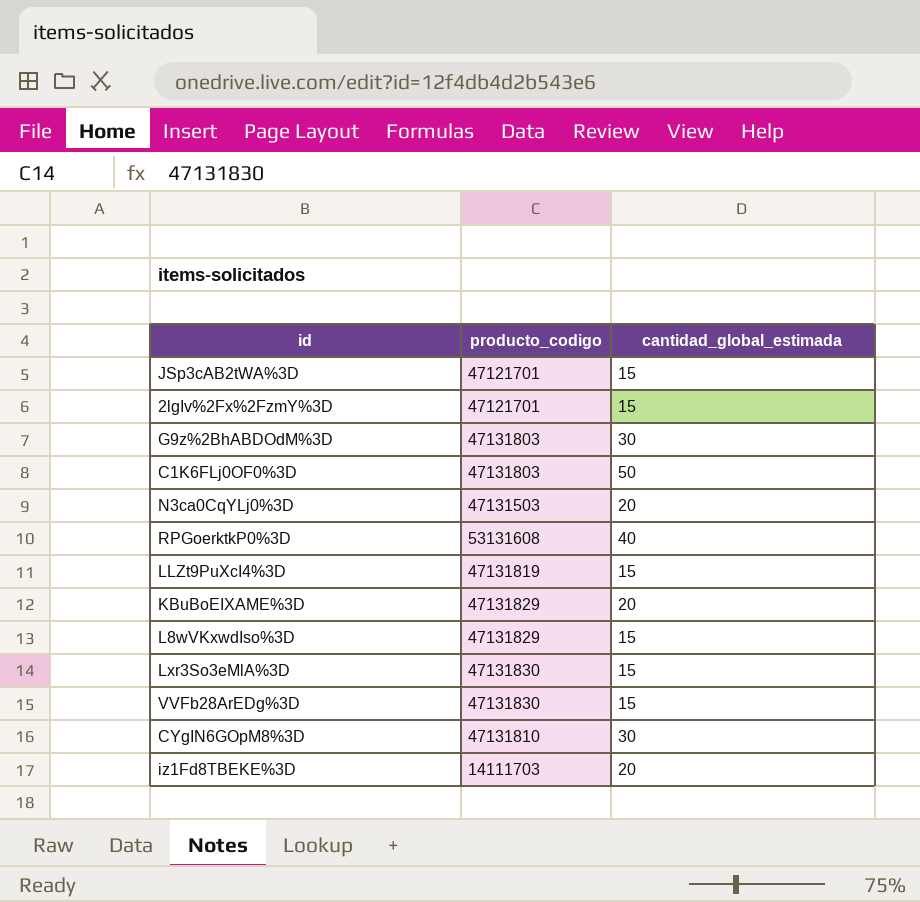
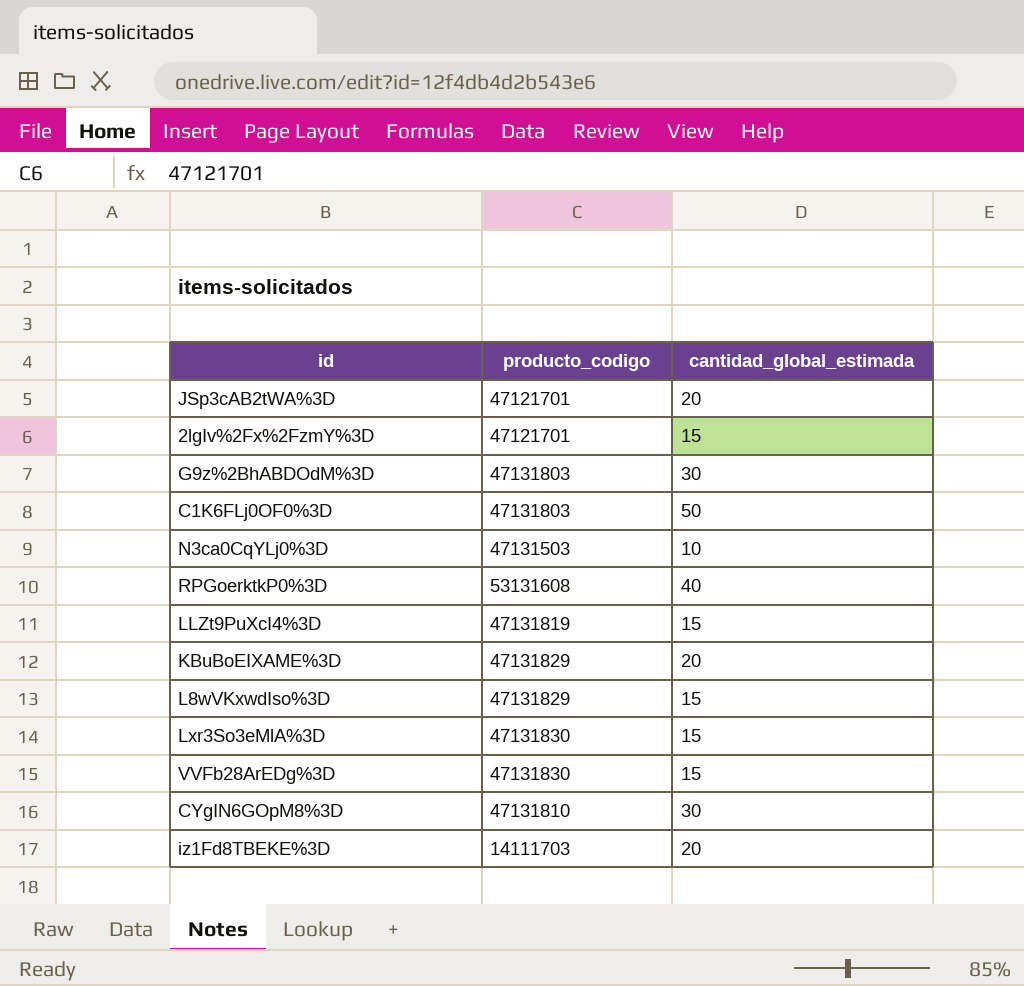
JSp3cAB2tWA%3D | cantidad_global_estimada: 15 -> 20
N3ca0CqYLj0%3D | cantidad_global_estimada: 20 -> 10

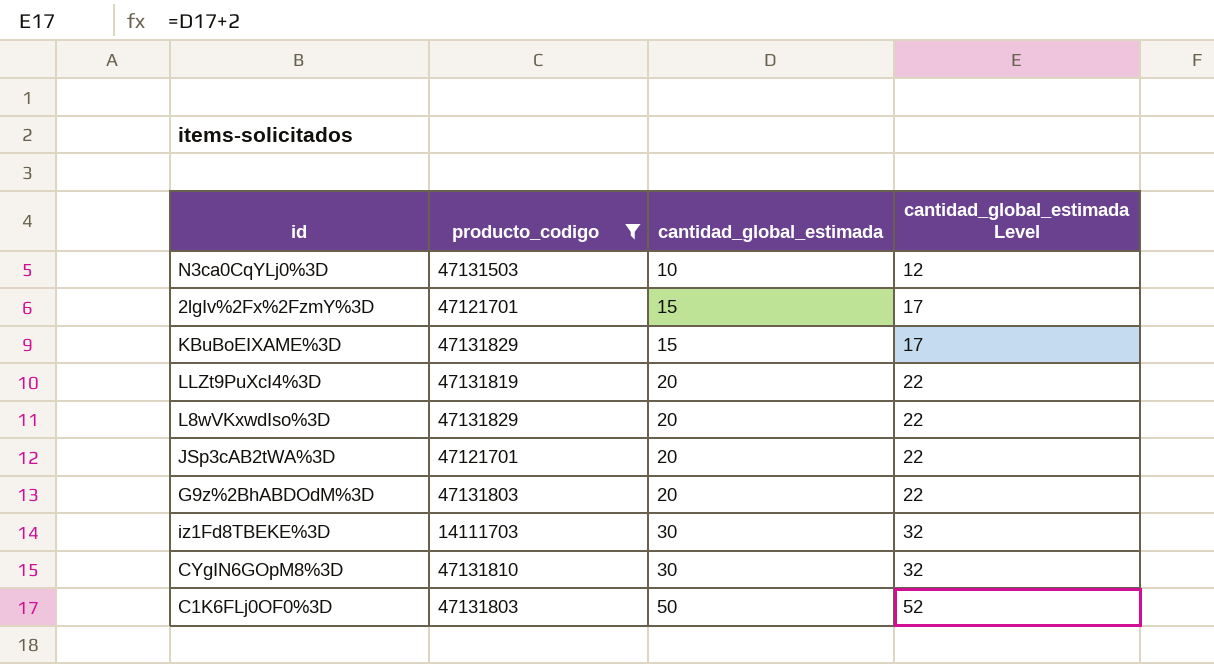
filter: none -> producto_codigo <= 47131829
row order: none -> cantidad_global_estimada ascending
column cantidad_global_estimada Level | formula: none -> [cantidad_global_estimada] + 2
KBuBoEIXAME%3D | cantidad_global_estimada: 20 -> 15
LLZt9PuXcI4%3D | cantidad_global_estimada: 15 -> 20
L8wVKxwdIso%3D | cantidad_global_estimada: 15 -> 20
G9z%2BhABDOdM%3D | cantidad_global_estimada: 30 -> 20
iz1Fd8TBEKE%3D | cantidad_global_estimada: 20 -> 30

